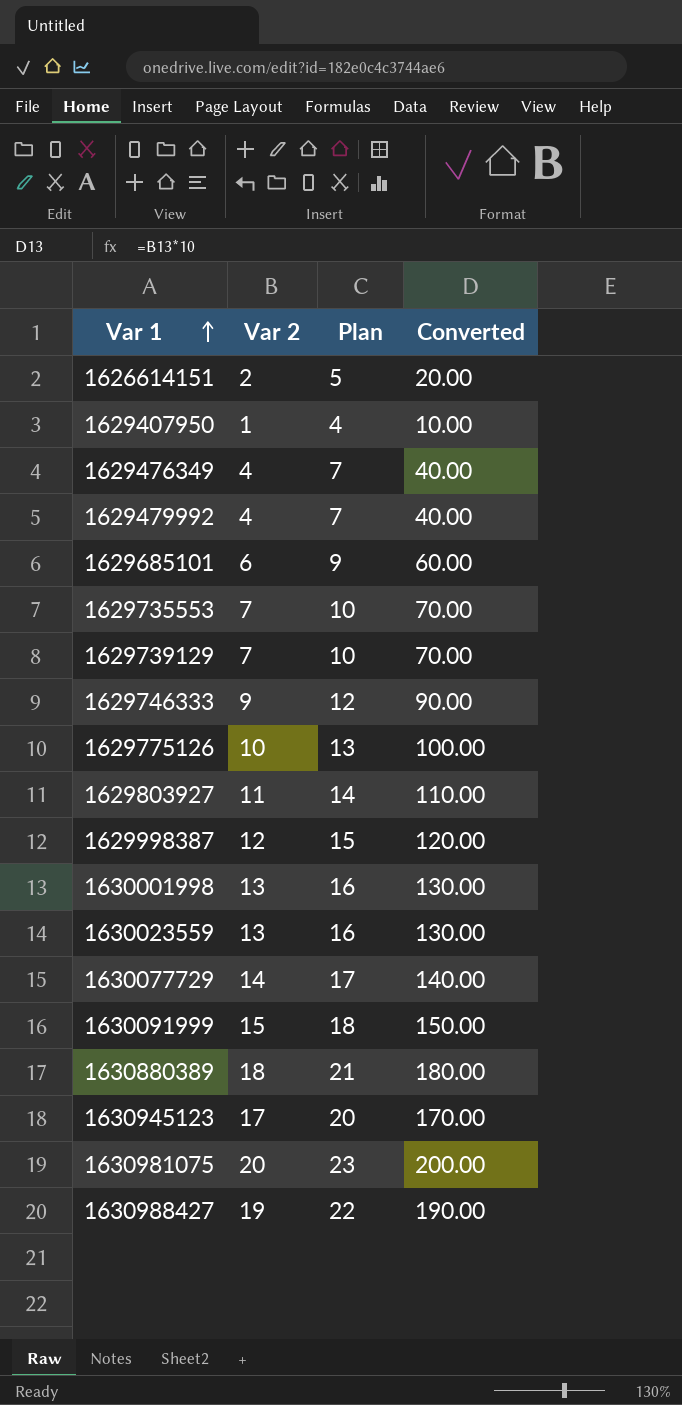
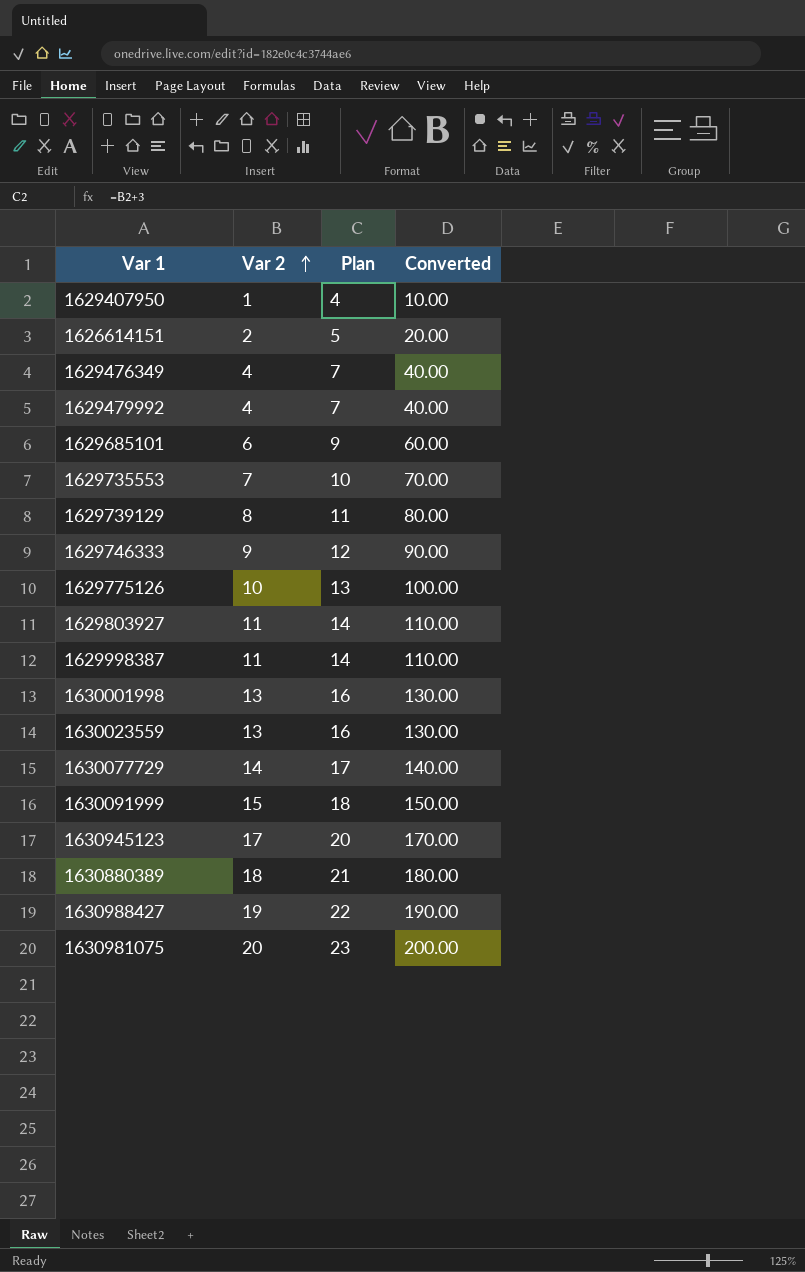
row order: Var 1 ascending -> Var 2 ascending
1629739129 | Var 2: 7 -> 8
1629739129 | Plan: 10 -> 11
1629739129 | Converted: 70.00 -> 80.00
1629998387 | Var 2: 12 -> 11
1629998387 | Plan: 15 -> 14
1629998387 | Converted: 120.00 -> 110.00

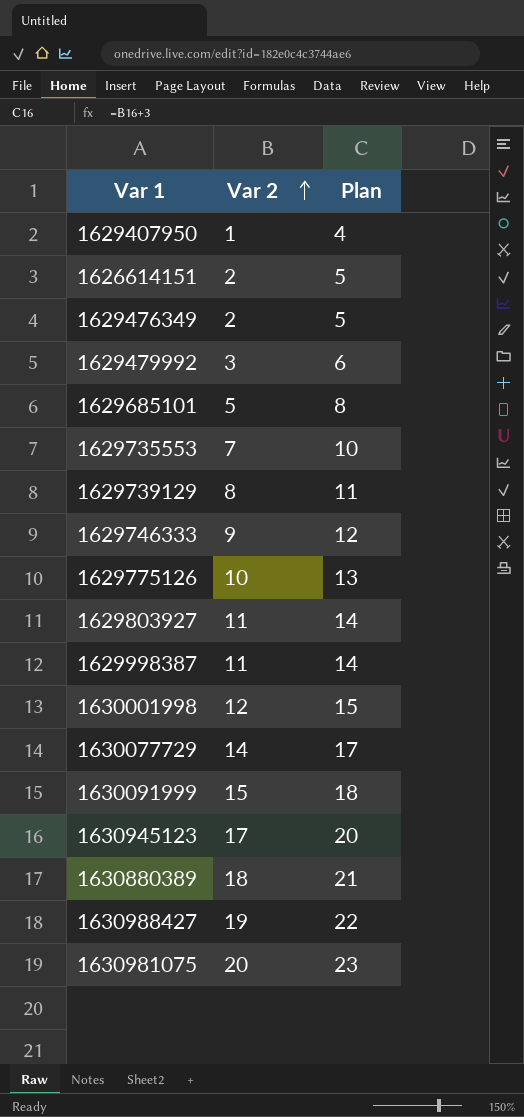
column Converted | formula: [Var 2] * 10 -> none
row 1630023559: 13 | 16 | 130.00 -> none
1629476349 | Var 2: 4 -> 2
1629476349 | Plan: 7 -> 5
1629479992 | Var 2: 4 -> 3
1629479992 | Plan: 7 -> 6
1629685101 | Var 2: 6 -> 5
1629685101 | Plan: 9 -> 8
1630001998 | Var 2: 13 -> 12
1630001998 | Plan: 16 -> 15

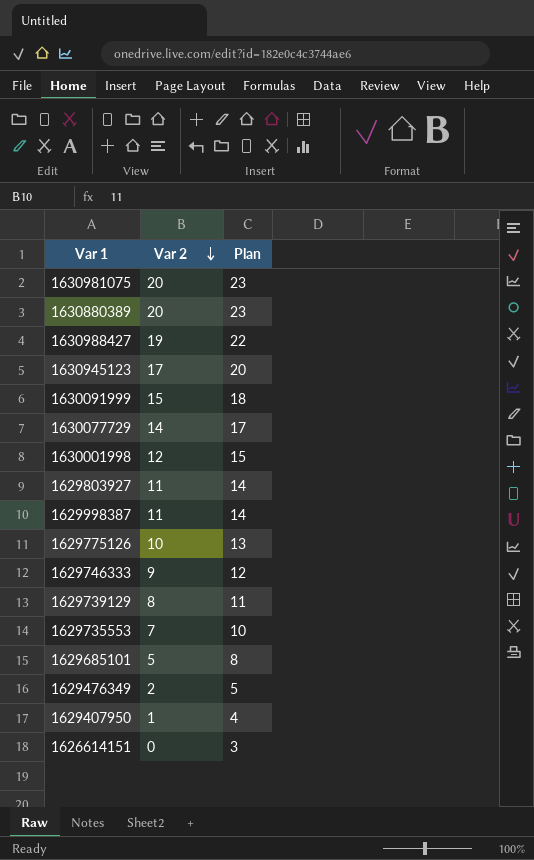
row order: Var 2 ascending -> Var 2 descending
row 1629479992: 3 | 6 -> none
1630880389 | Var 2: 18 -> 20
1630880389 | Plan: 21 -> 23
1626614151 | Var 2: 2 -> 0
1626614151 | Plan: 5 -> 3

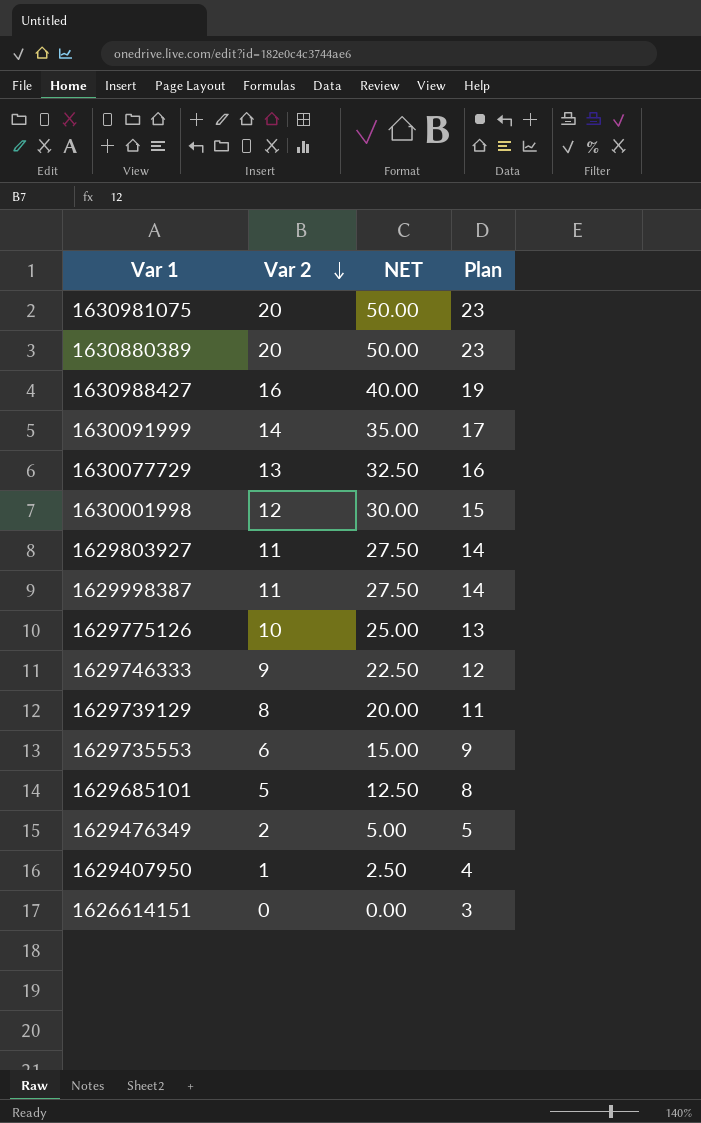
column NET | formula: none -> [Var 2] * 2.5
row 1630945123: 17 | 20 -> none
1630988427 | Var 2: 19 -> 16
1630988427 | Plan: 22 -> 19
1630091999 | Var 2: 15 -> 14
1630091999 | Plan: 18 -> 17
1630077729 | Var 2: 14 -> 13
1630077729 | Plan: 17 -> 16
1629735553 | Var 2: 7 -> 6
1629735553 | Plan: 10 -> 9

